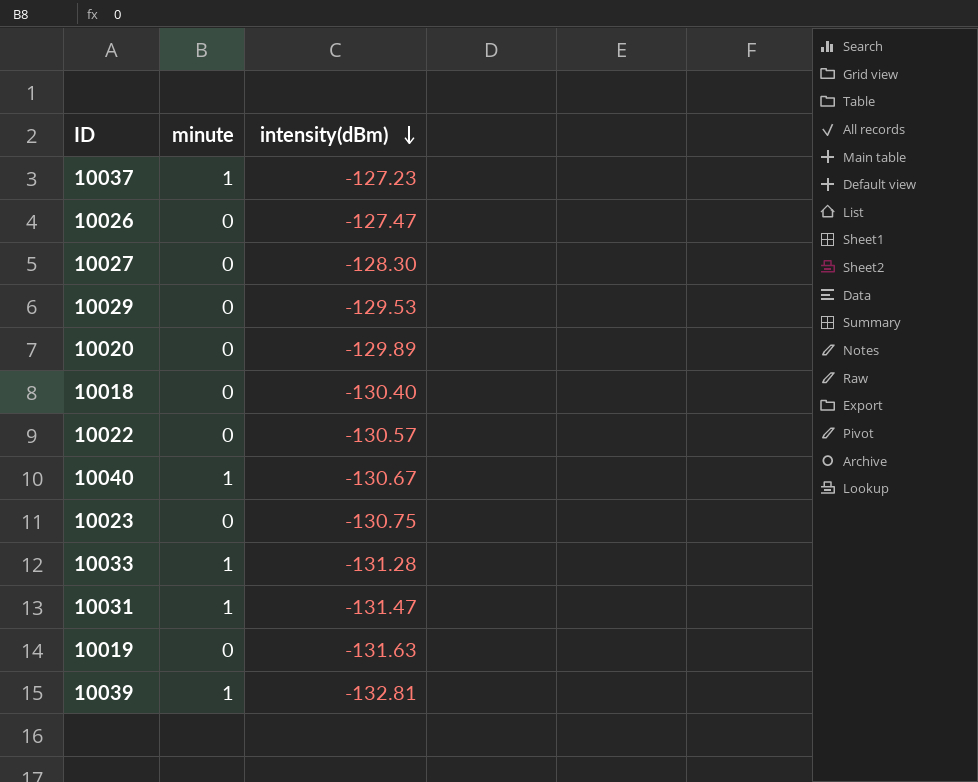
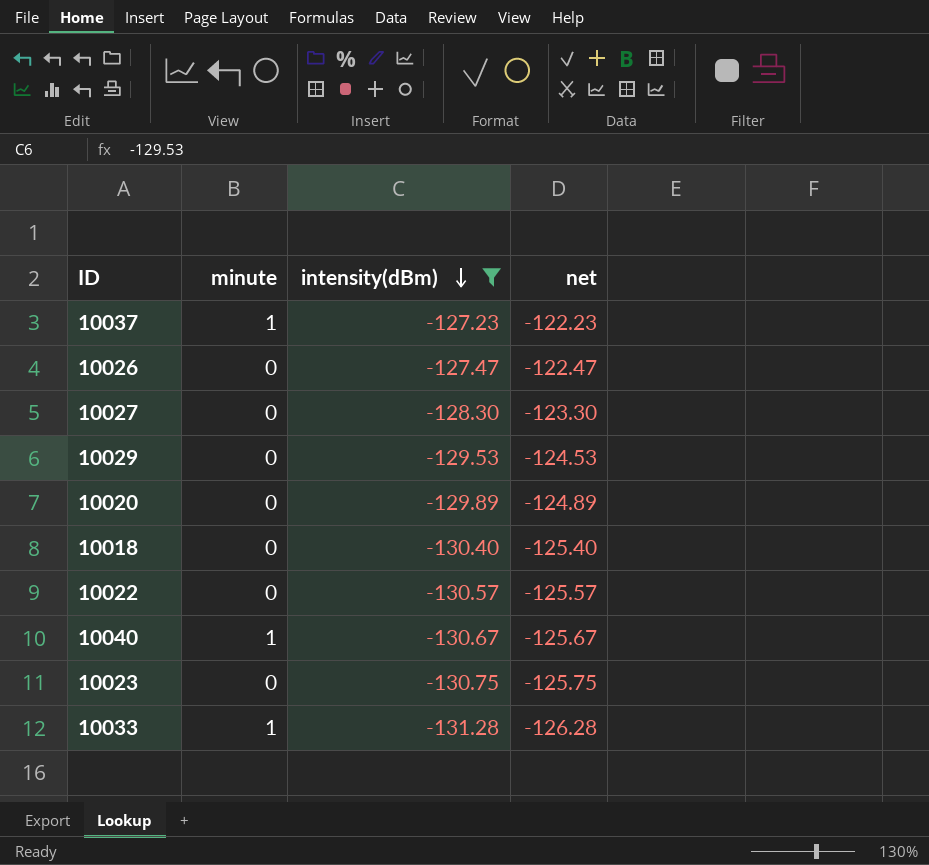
filter: none -> intensity(dBm) >= -131.28
column net | formula: none -> [intensity(dBm)] + 5

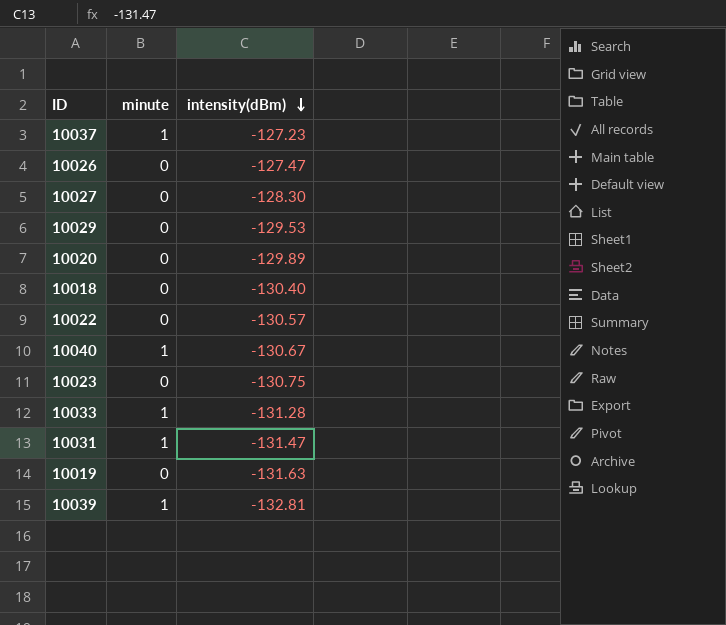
filter: intensity(dBm) >= -131.28 -> none
column net | formula: [intensity(dBm)] + 5 -> none

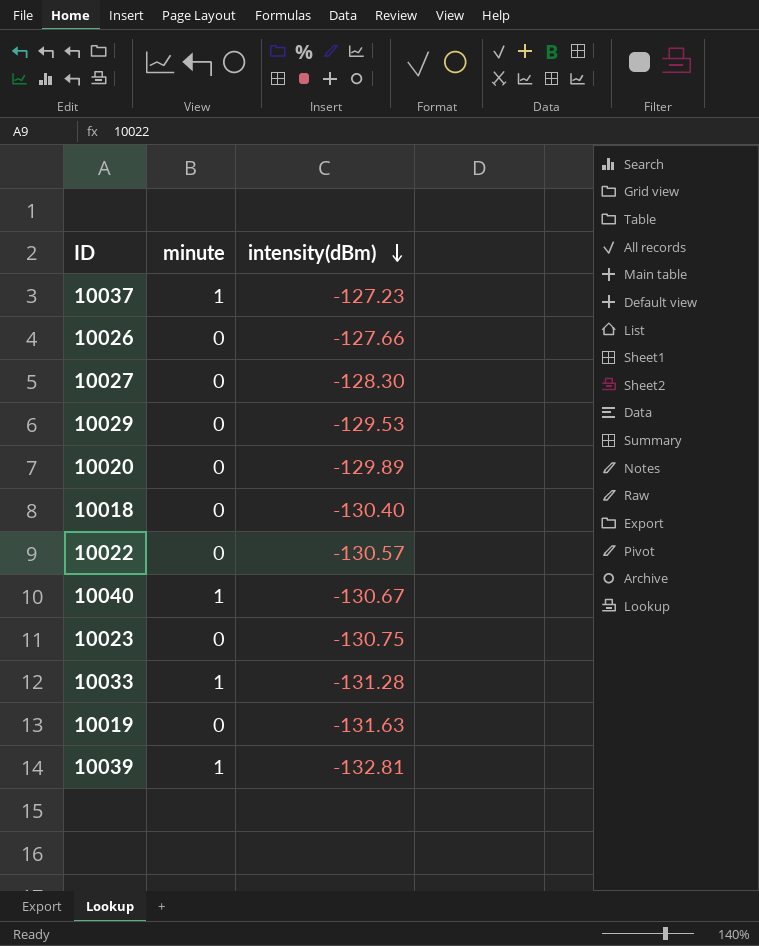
row 10031: 1 | -131.47 -> none
10026 | intensity(dBm): -127.47 -> -127.66

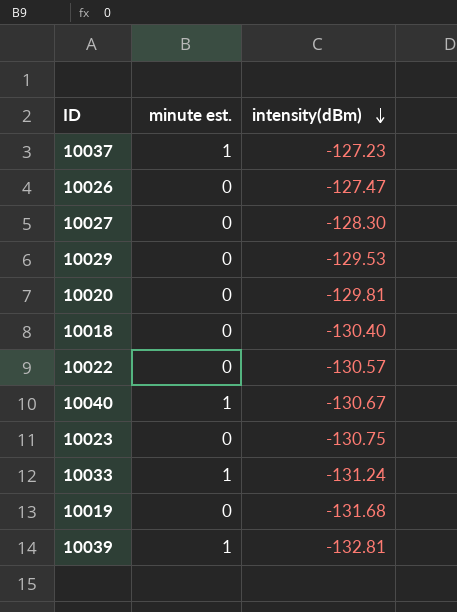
column name: minute -> minute est.
10026 | intensity(dBm): -127.66 -> -127.47
10020 | intensity(dBm): -129.89 -> -129.81
10033 | intensity(dBm): -131.28 -> -131.24
10019 | intensity(dBm): -131.63 -> -131.68

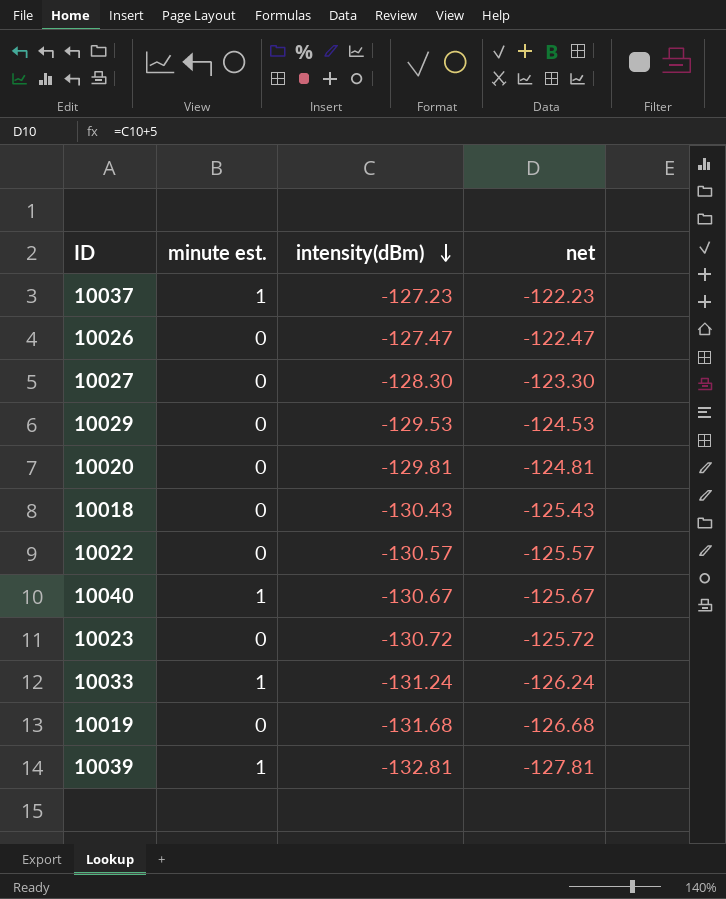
column net | formula: none -> [intensity(dBm)] + 5
10018 | intensity(dBm): -130.40 -> -130.43
10023 | intensity(dBm): -130.75 -> -130.72

